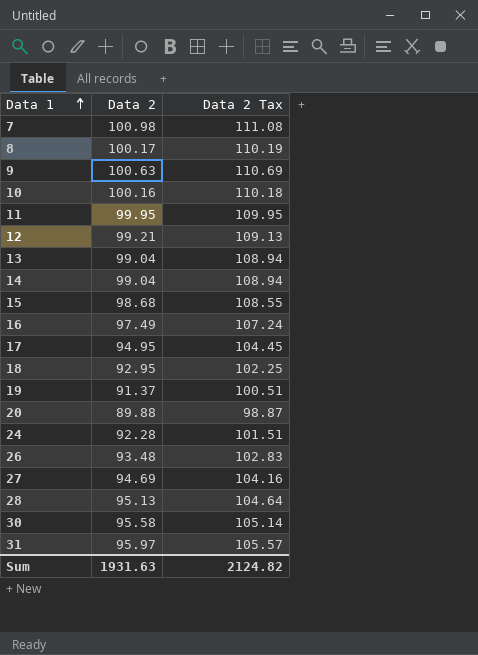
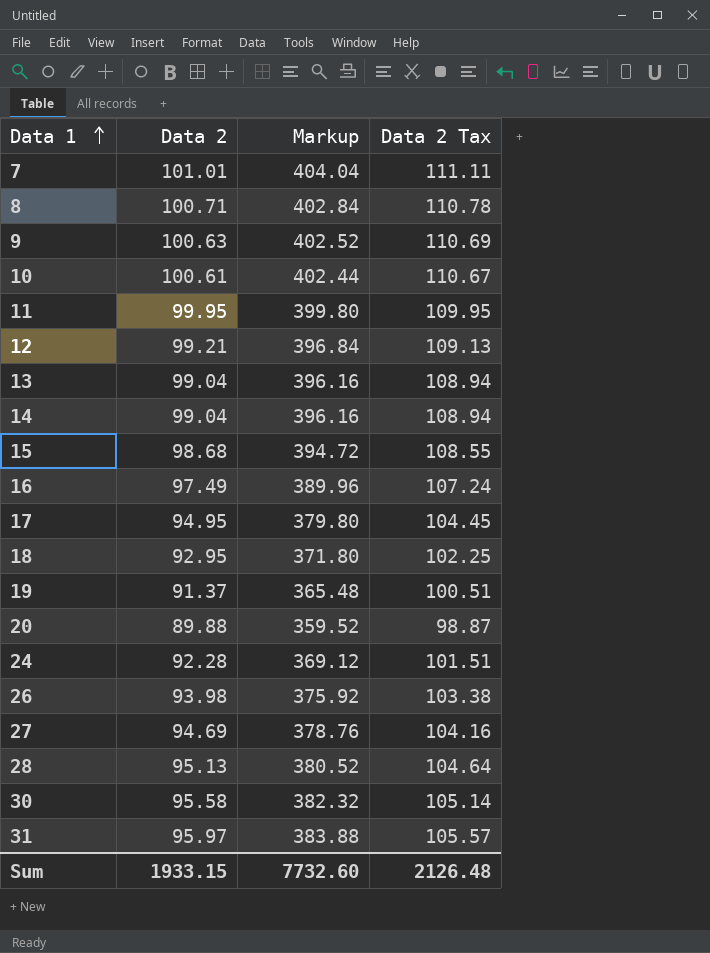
column Markup | formula: none -> [Data 2] * 4
7 | Data 2: 100.98 -> 101.01
7 | Data 2 Tax: 111.08 -> 111.11
8 | Data 2: 100.17 -> 100.71
8 | Data 2 Tax: 110.19 -> 110.78
10 | Data 2: 100.16 -> 100.61
10 | Data 2 Tax: 110.18 -> 110.67
26 | Data 2: 93.48 -> 93.98
26 | Data 2 Tax: 102.83 -> 103.38
Sum | Data 2: 1931.63 -> 1933.15
Sum | Data 2 Tax: 2124.82 -> 2126.48

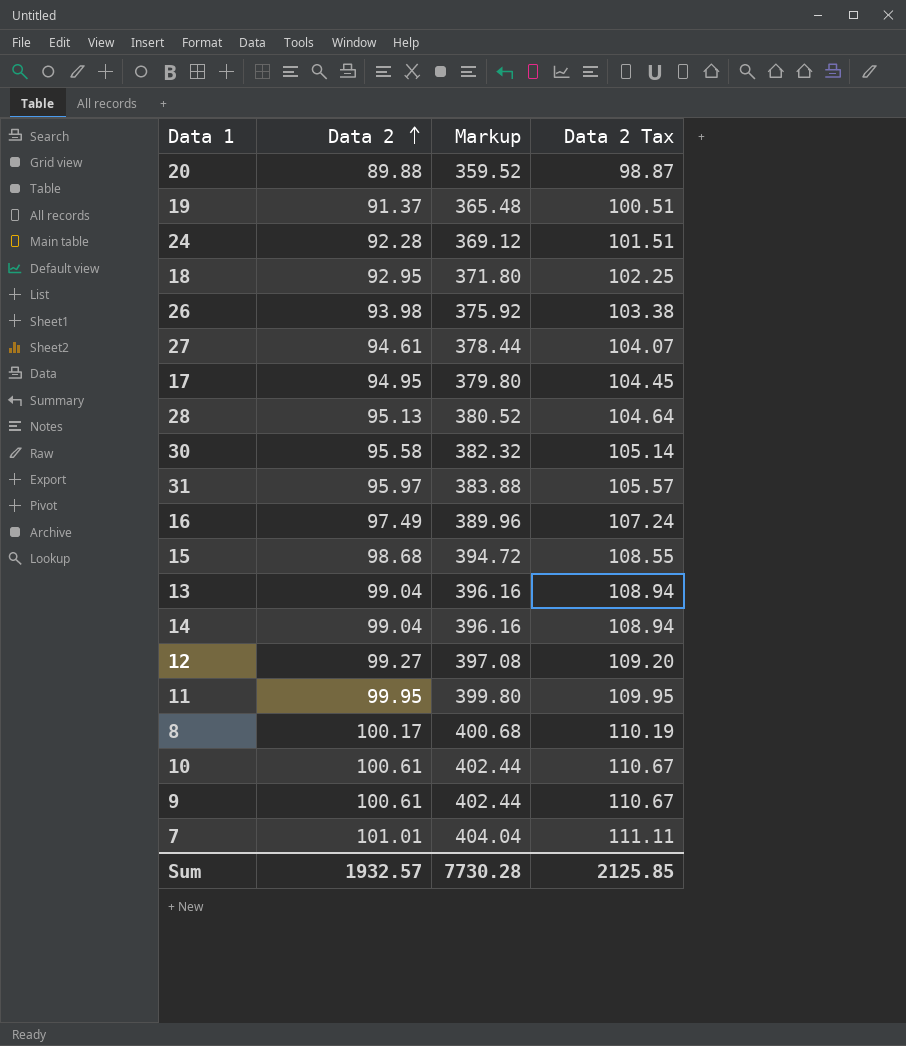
row order: Data 1 ascending -> Data 2 ascending
27 | Data 2: 94.69 -> 94.61
27 | Markup: 378.76 -> 378.44
27 | Data 2 Tax: 104.16 -> 104.07
12 | Data 2: 99.21 -> 99.27
12 | Markup: 396.84 -> 397.08
12 | Data 2 Tax: 109.13 -> 109.20
8 | Data 2: 100.71 -> 100.17
8 | Markup: 402.84 -> 400.68
8 | Data 2 Tax: 110.78 -> 110.19
9 | Data 2: 100.63 -> 100.61
9 | Markup: 402.52 -> 402.44
9 | Data 2 Tax: 110.69 -> 110.67
Sum | Data 2: 1933.15 -> 1932.57
Sum | Markup: 7732.60 -> 7730.28
Sum | Data 2 Tax: 2126.48 -> 2125.85

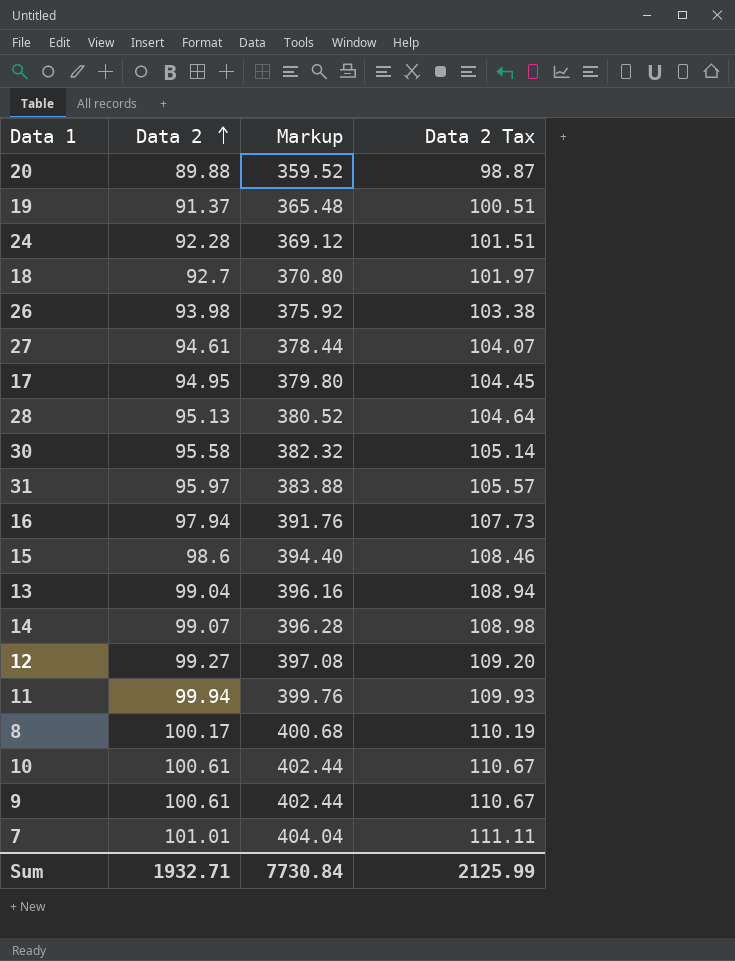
18 | Data 2: 92.95 -> 92.7
18 | Markup: 371.80 -> 370.80
18 | Data 2 Tax: 102.25 -> 101.97
16 | Data 2: 97.49 -> 97.94
16 | Markup: 389.96 -> 391.76
16 | Data 2 Tax: 107.24 -> 107.73
15 | Data 2: 98.68 -> 98.6
15 | Markup: 394.72 -> 394.40
15 | Data 2 Tax: 108.55 -> 108.46
14 | Data 2: 99.04 -> 99.07
14 | Markup: 396.16 -> 396.28
14 | Data 2 Tax: 108.94 -> 108.98
11 | Data 2: 99.95 -> 99.94
11 | Markup: 399.80 -> 399.76
11 | Data 2 Tax: 109.95 -> 109.93
Sum | Data 2: 1932.57 -> 1932.71
Sum | Markup: 7730.28 -> 7730.84
Sum | Data 2 Tax: 2125.85 -> 2125.99

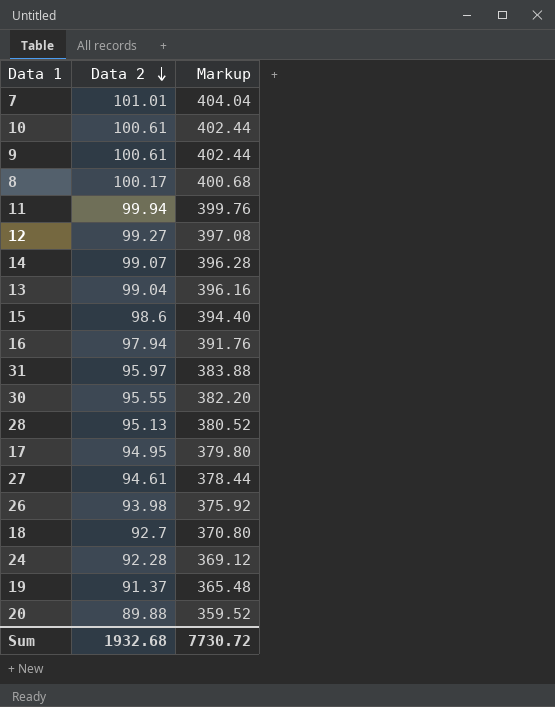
row order: Data 2 ascending -> Data 2 descending
column Data 2 Tax | formula: [Data 2] * 1.1 -> none
30 | Data 2: 95.58 -> 95.55
30 | Markup: 382.32 -> 382.20
Sum | Data 2: 1932.71 -> 1932.68
Sum | Markup: 7730.84 -> 7730.72

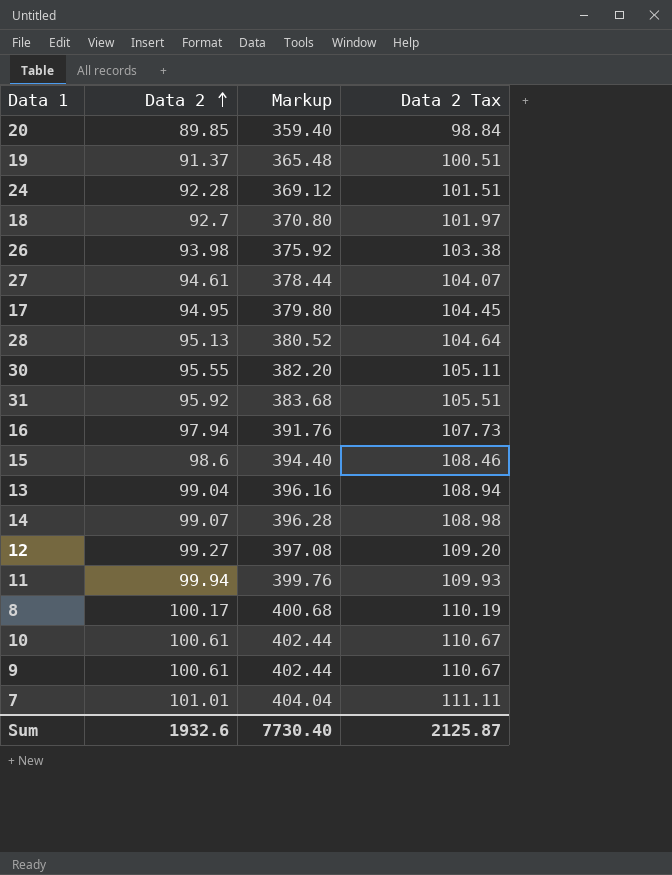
row order: Data 2 descending -> Data 2 ascending
column Data 2 Tax | formula: none -> [Data 2] * 1.1
20 | Data 2: 89.88 -> 89.85
20 | Markup: 359.52 -> 359.40
31 | Data 2: 95.97 -> 95.92
31 | Markup: 383.88 -> 383.68
Sum | Data 2: 1932.68 -> 1932.6
Sum | Markup: 7730.72 -> 7730.40

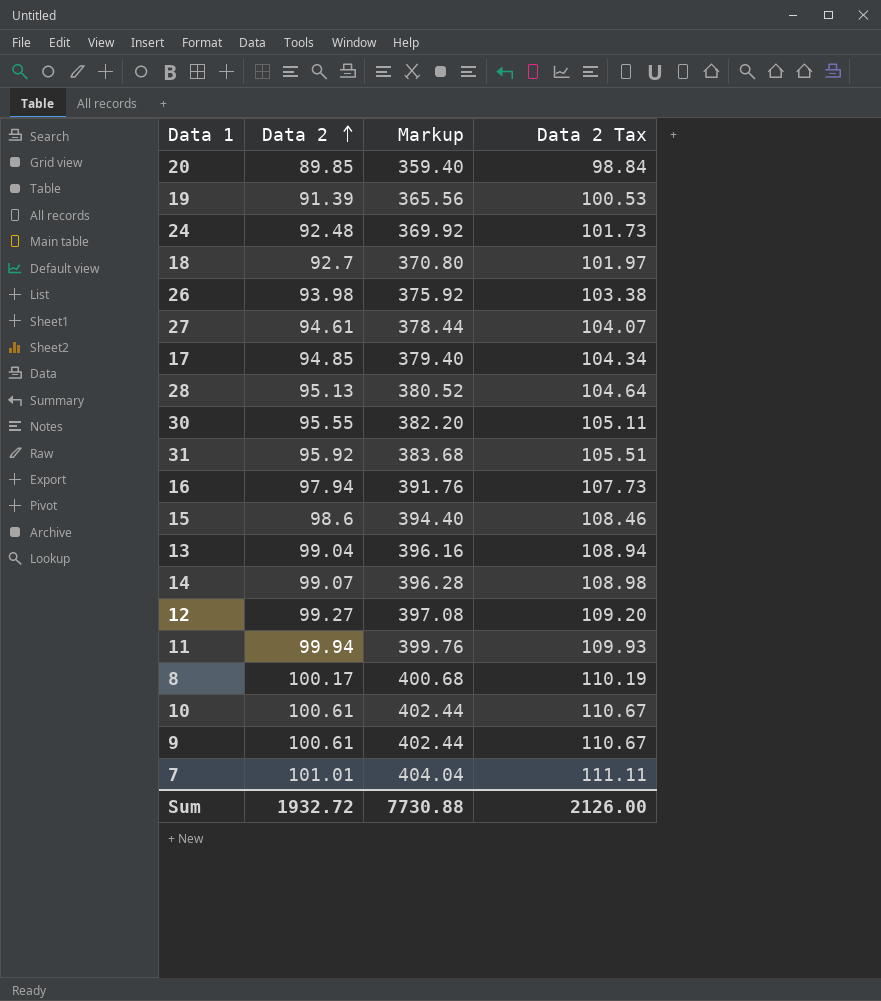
19 | Data 2: 91.37 -> 91.39
19 | Markup: 365.48 -> 365.56
19 | Data 2 Tax: 100.51 -> 100.53
24 | Data 2: 92.28 -> 92.48
24 | Markup: 369.12 -> 369.92
24 | Data 2 Tax: 101.51 -> 101.73
17 | Data 2: 94.95 -> 94.85
17 | Markup: 379.80 -> 379.40
17 | Data 2 Tax: 104.45 -> 104.34
Sum | Data 2: 1932.6 -> 1932.72
Sum | Markup: 7730.40 -> 7730.88
Sum | Data 2 Tax: 2125.87 -> 2126.00

